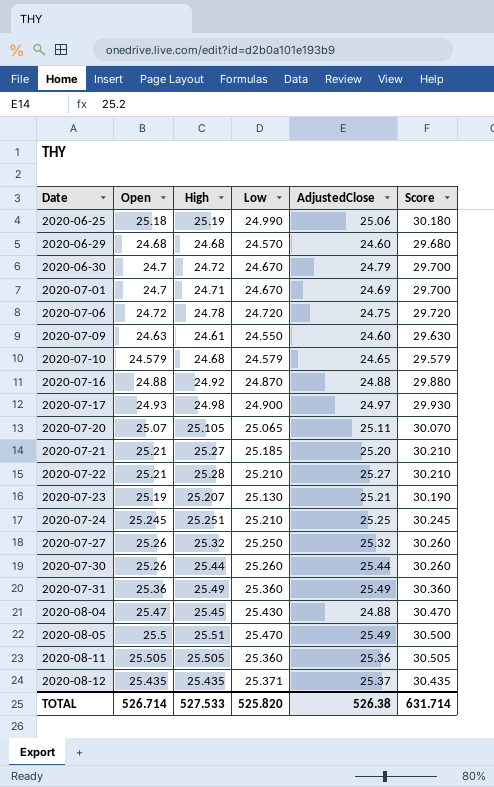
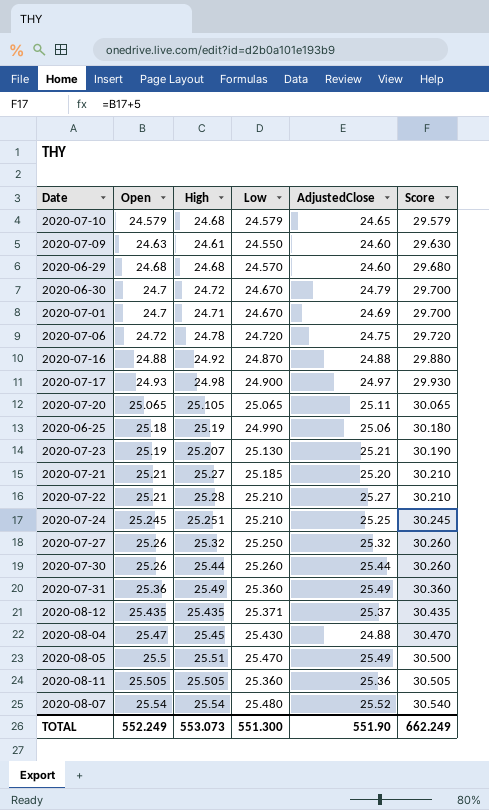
row order: Date ascending -> Open ascending
2020-07-20 | Open: 25.07 -> 25.065
2020-07-20 | Score: 30.070 -> 30.065
row 2020-08-07: none -> 25.54 | 25.54 | 25.480 | 25.52 | 30.540
TOTAL | Open: 526.714 -> 552.249
TOTAL | High: 527.533 -> 553.073
TOTAL | Low: 525.820 -> 551.300
TOTAL | AdjustedClose: 526.38 -> 551.90
TOTAL | Score: 631.714 -> 662.249

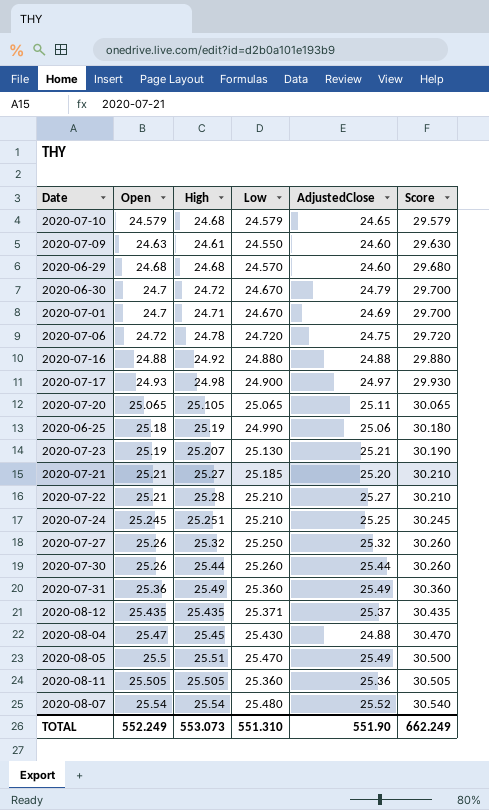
2020-07-16 | Low: 24.870 -> 24.880
TOTAL | Low: 551.300 -> 551.310

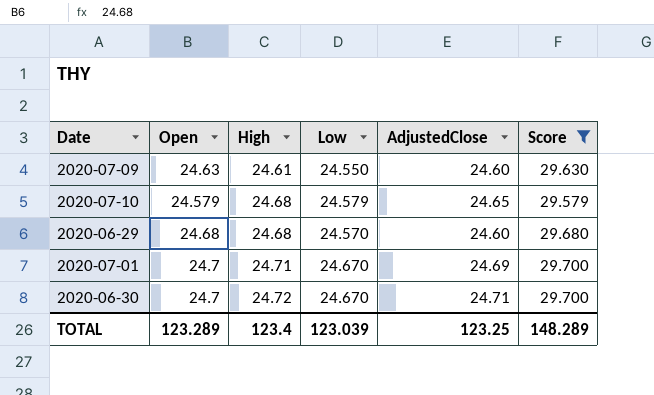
filter: none -> Score <= 29.700
row order: Open ascending -> High ascending
2020-06-30 | AdjustedClose: 24.79 -> 24.71
TOTAL | Open: 552.249 -> 123.289
TOTAL | High: 553.073 -> 123.4
TOTAL | Low: 551.310 -> 123.039
TOTAL | AdjustedClose: 551.90 -> 123.25
TOTAL | Score: 662.249 -> 148.289

